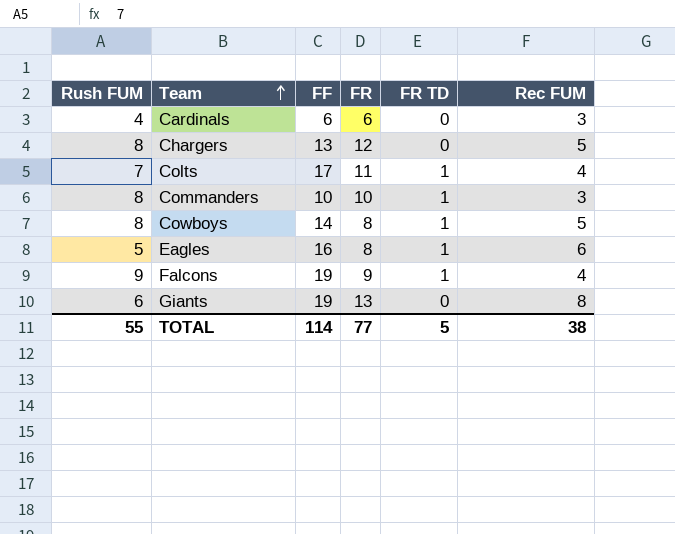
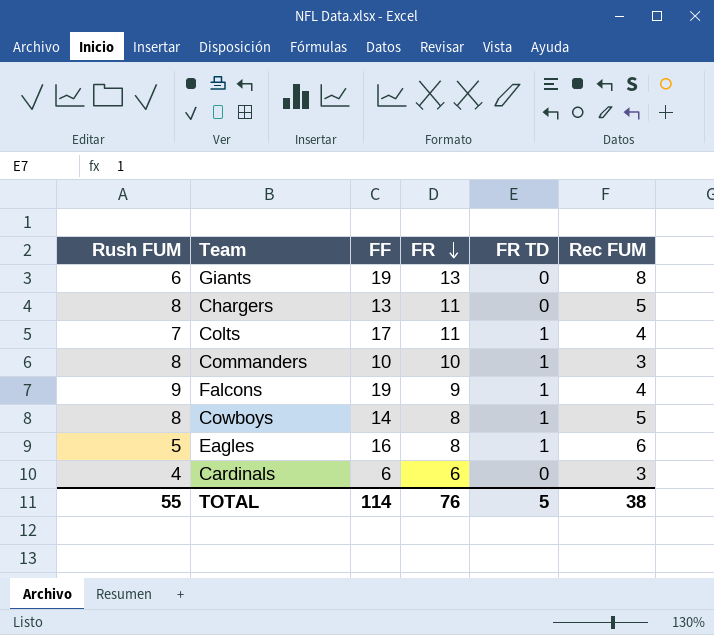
row order: Team ascending -> FR descending
Chargers | FR: 12 -> 11
TOTAL | FR: 77 -> 76

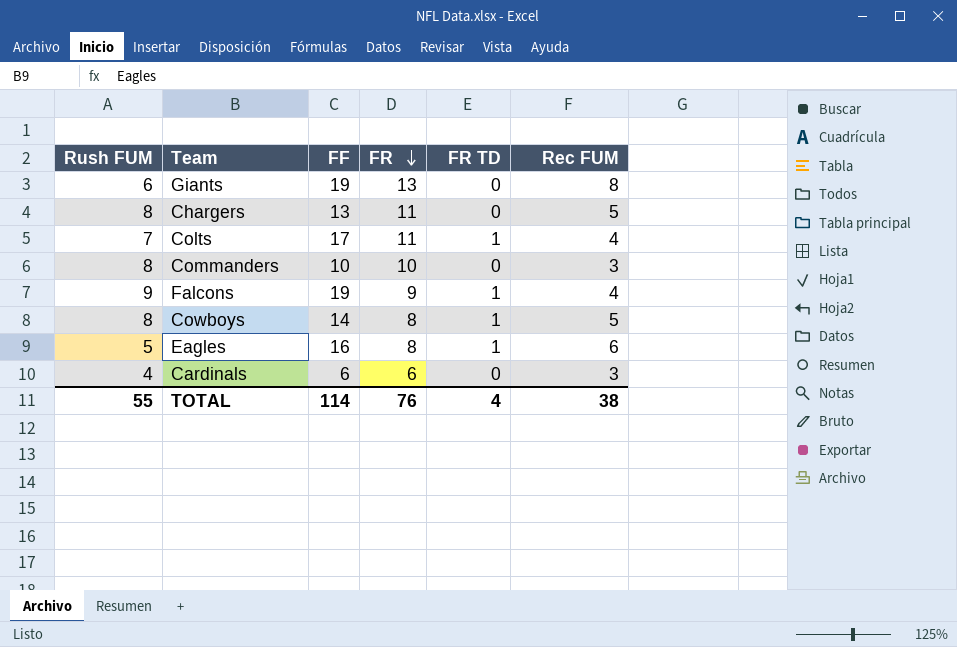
Commanders | FR TD: 1 -> 0
TOTAL | FR TD: 5 -> 4

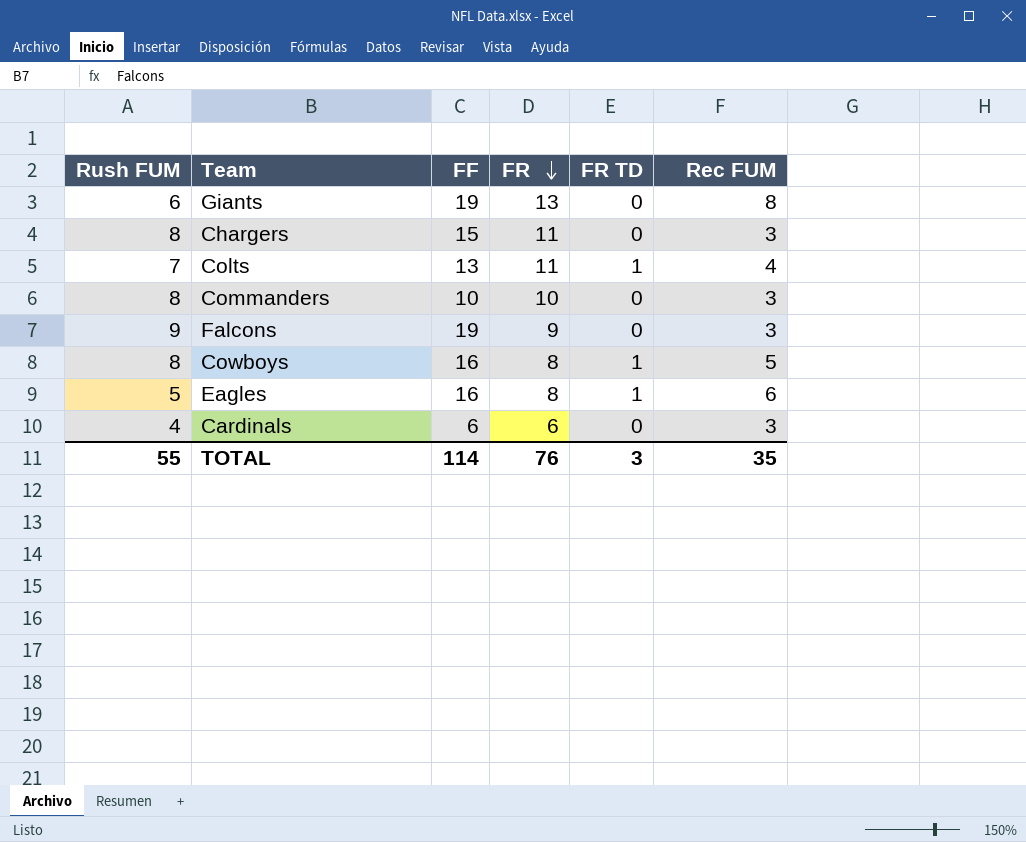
Chargers | FF: 13 -> 15
Chargers | Rec FUM: 5 -> 3
Colts | FF: 17 -> 13
Falcons | FR TD: 1 -> 0
Falcons | Rec FUM: 4 -> 3
Cowboys | FF: 14 -> 16
TOTAL | FR TD: 4 -> 3
TOTAL | Rec FUM: 38 -> 35

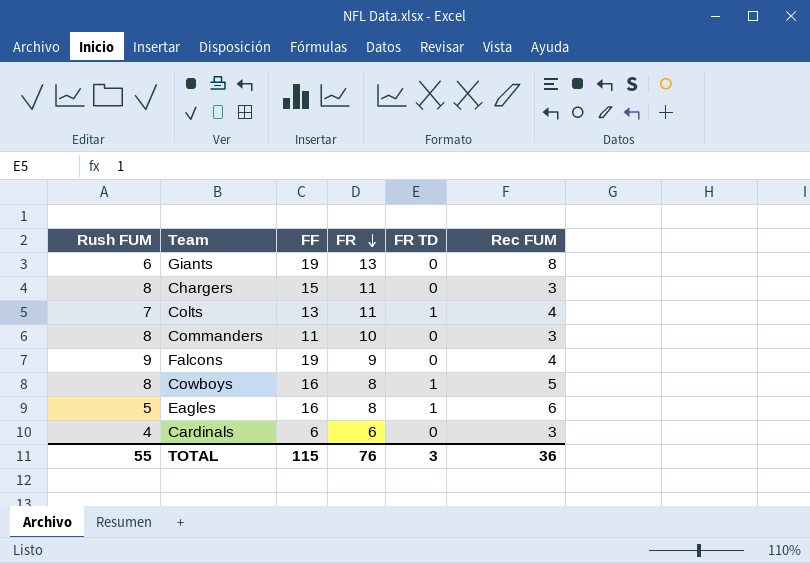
Commanders | FF: 10 -> 11
Falcons | Rec FUM: 3 -> 4
TOTAL | FF: 114 -> 115
TOTAL | Rec FUM: 35 -> 36

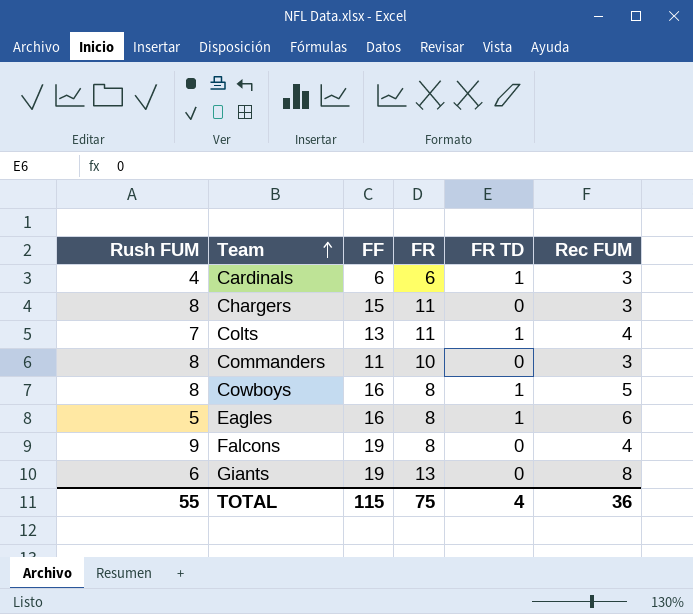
row order: FR descending -> Team ascending
Cardinals | FR TD: 0 -> 1
Falcons | FR: 9 -> 8
TOTAL | FR: 76 -> 75
TOTAL | FR TD: 3 -> 4

